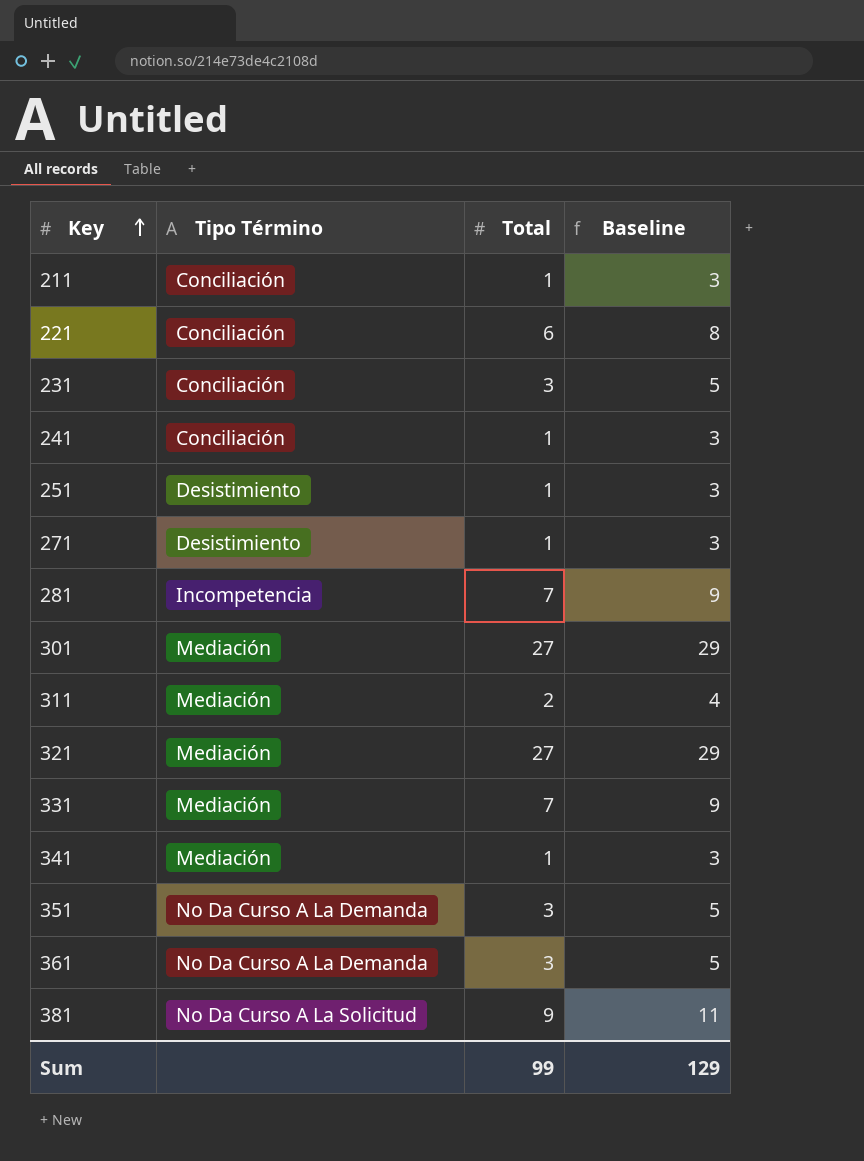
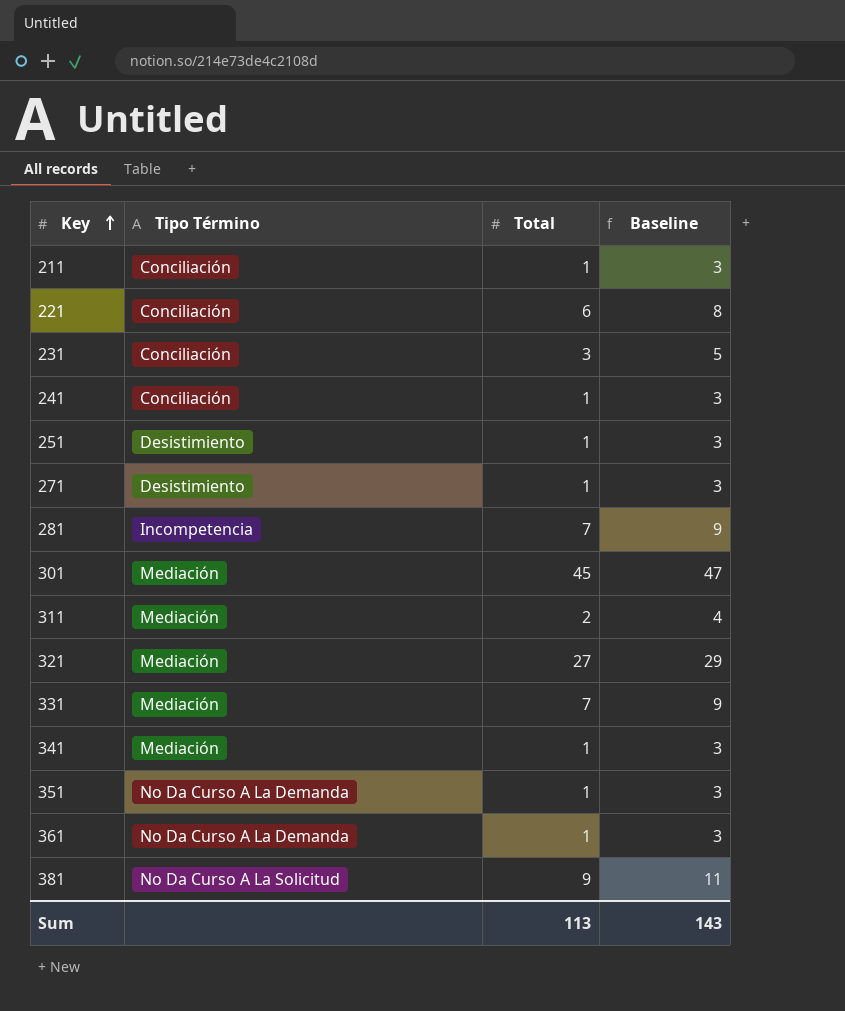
301 | Total: 27 -> 45
301 | Baseline: 29 -> 47
351 | Total: 3 -> 1
351 | Baseline: 5 -> 3
361 | Total: 3 -> 1
361 | Baseline: 5 -> 3
Sum | Total: 99 -> 113
Sum | Baseline: 129 -> 143

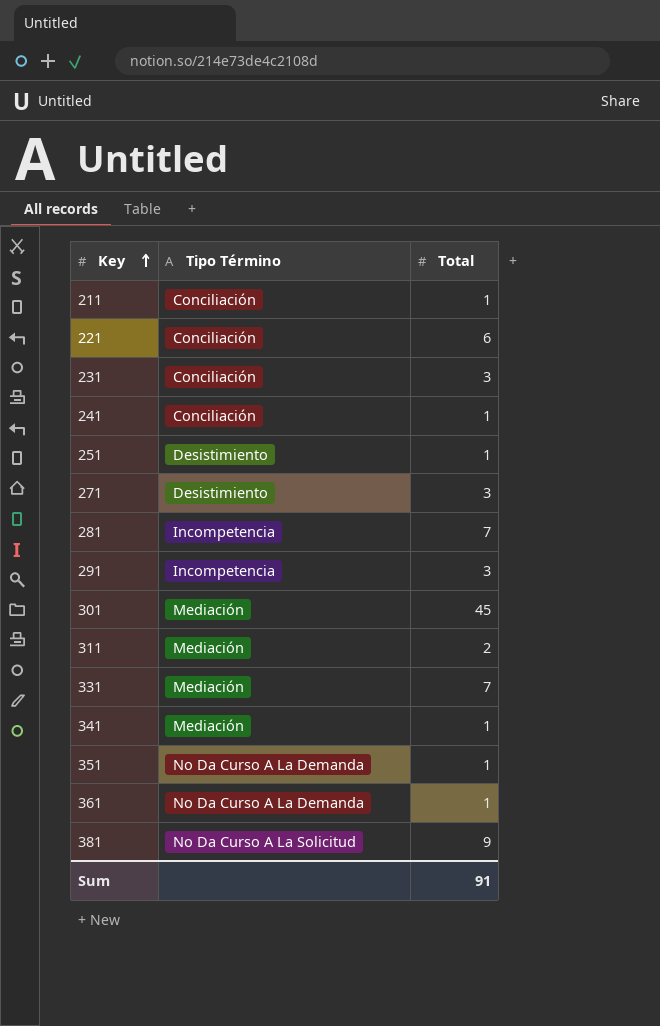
column Baseline | formula: [Total] + 2 -> none
row 321: Mediación | 27 | 29 -> none
271 | Total: 1 -> 3
row 291: none -> Incompetencia | 3
Sum | Total: 113 -> 91

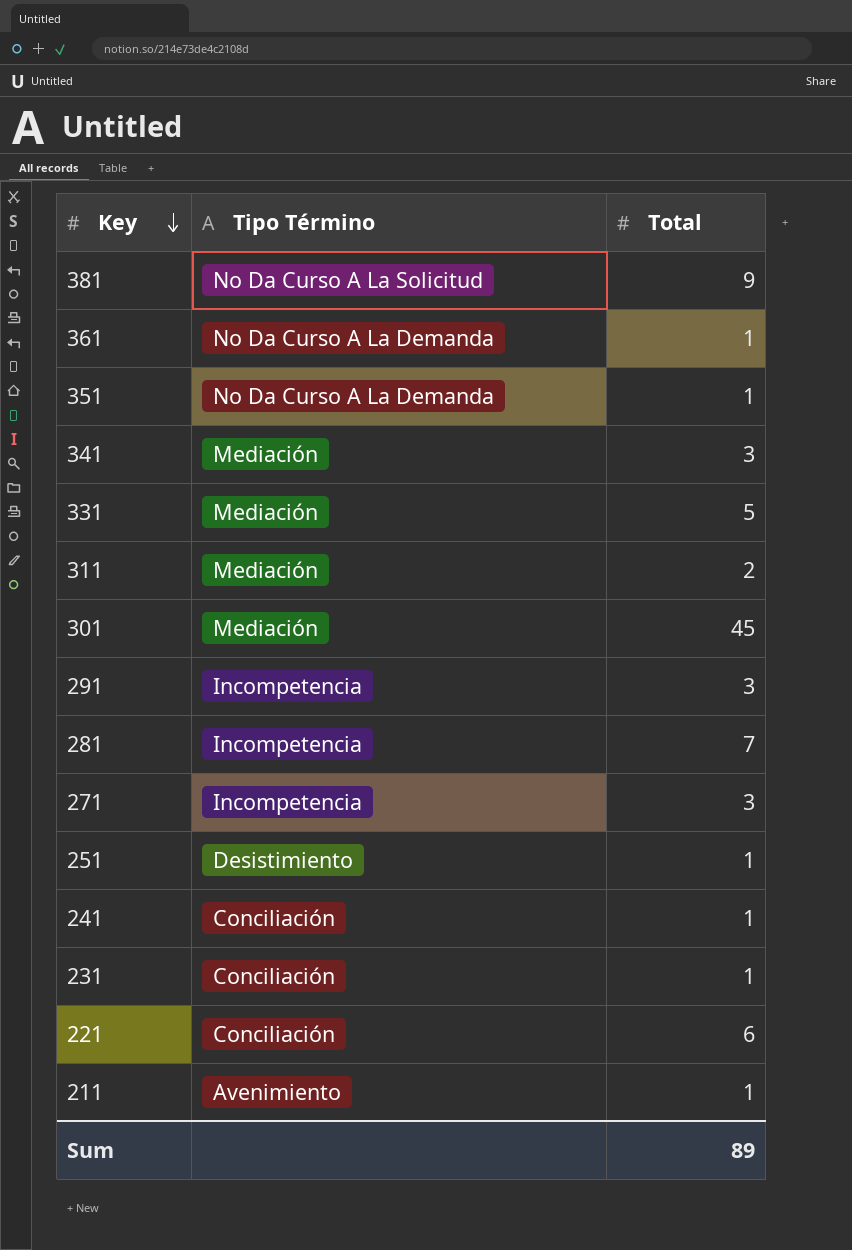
row order: Key ascending -> Key descending
341 | Total: 1 -> 3
331 | Total: 7 -> 5
271 | Tipo Término: Desistimiento -> Incompetencia
231 | Total: 3 -> 1
211 | Tipo Término: Conciliación -> Avenimiento
Sum | Total: 91 -> 89

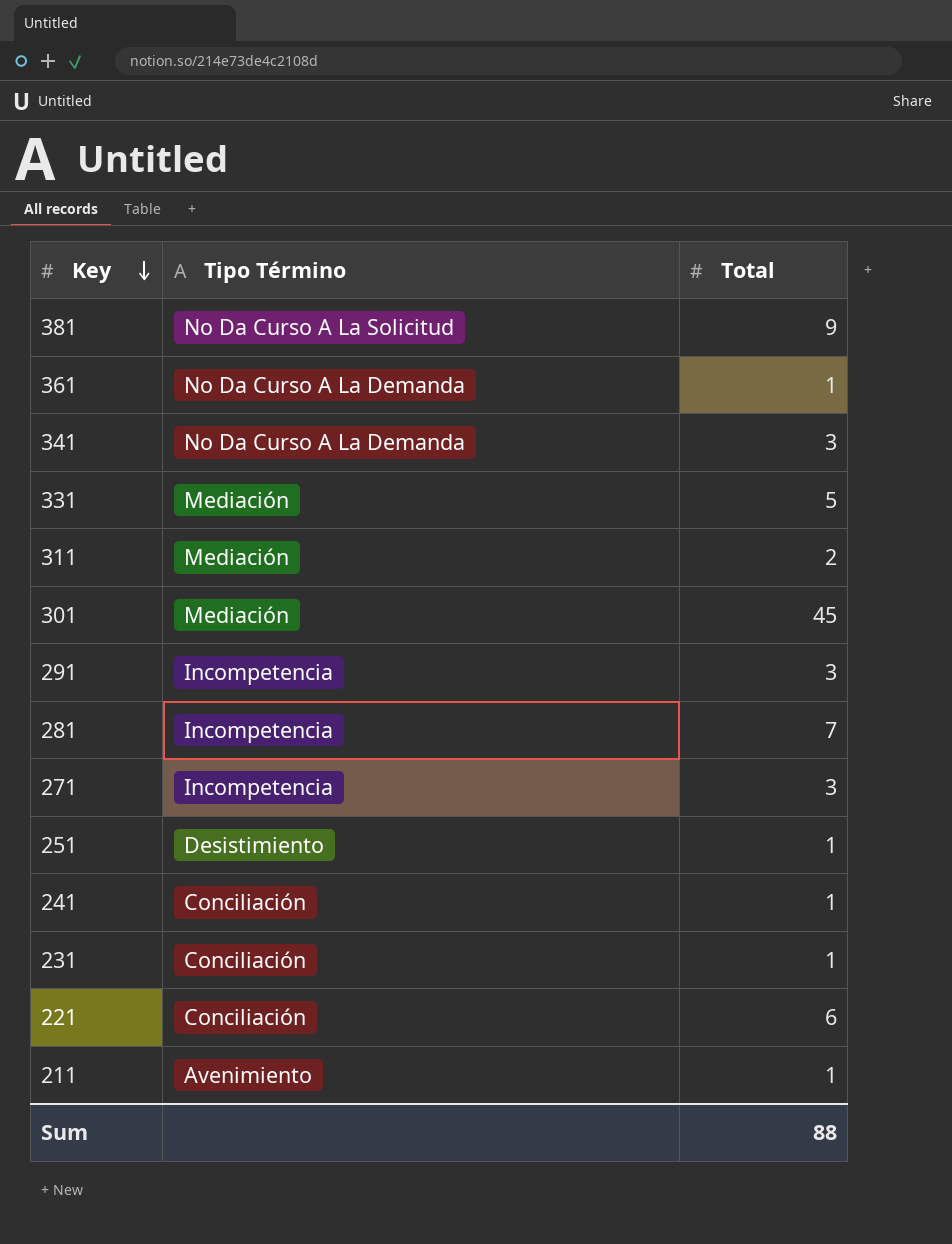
row 351: No Da Curso A La Demanda | 1 -> none
341 | Tipo Término: Mediación -> No Da Curso A La Demanda
Sum | Total: 89 -> 88

